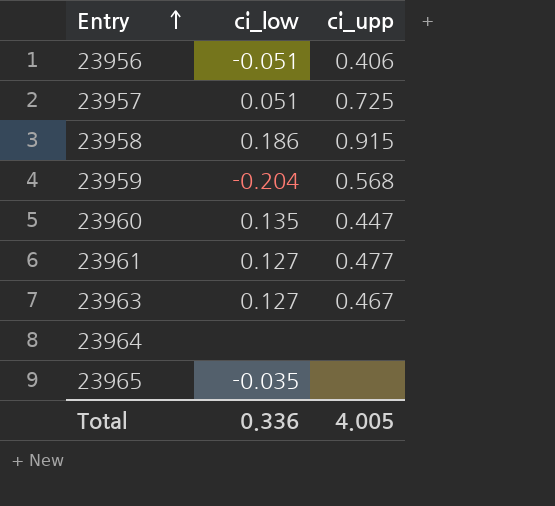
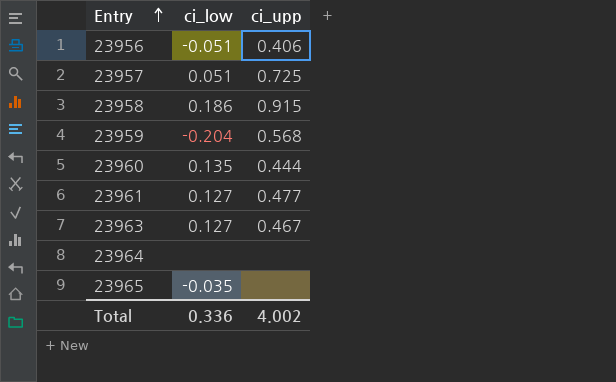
23960 | ci_upp: 0.447 -> 0.444
Total | ci_upp: 4.005 -> 4.002

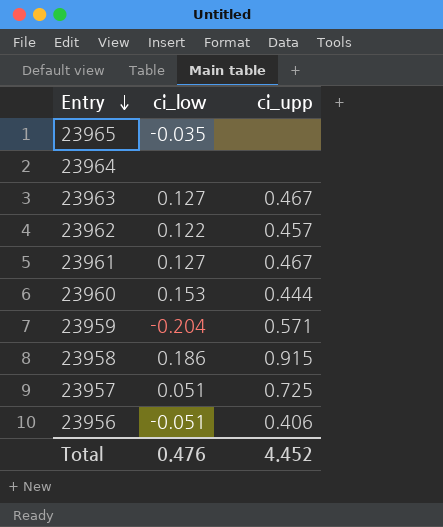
row order: Entry ascending -> Entry descending
row 23962: none -> 0.122 | 0.457
23961 | ci_upp: 0.477 -> 0.467
23960 | ci_low: 0.135 -> 0.153
23959 | ci_upp: 0.568 -> 0.571
Total | ci_low: 0.336 -> 0.476
Total | ci_upp: 4.002 -> 4.452

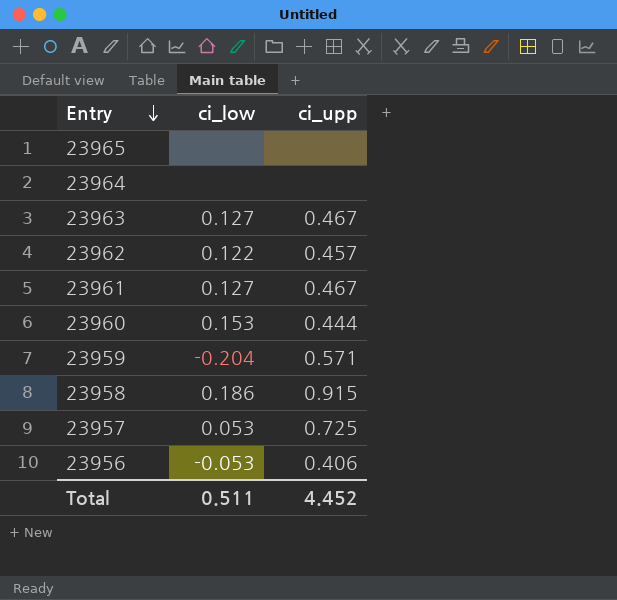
23965 | ci_low: -0.035 -> none
23957 | ci_low: 0.051 -> 0.053
23956 | ci_low: -0.051 -> -0.053
Total | ci_low: 0.476 -> 0.511

